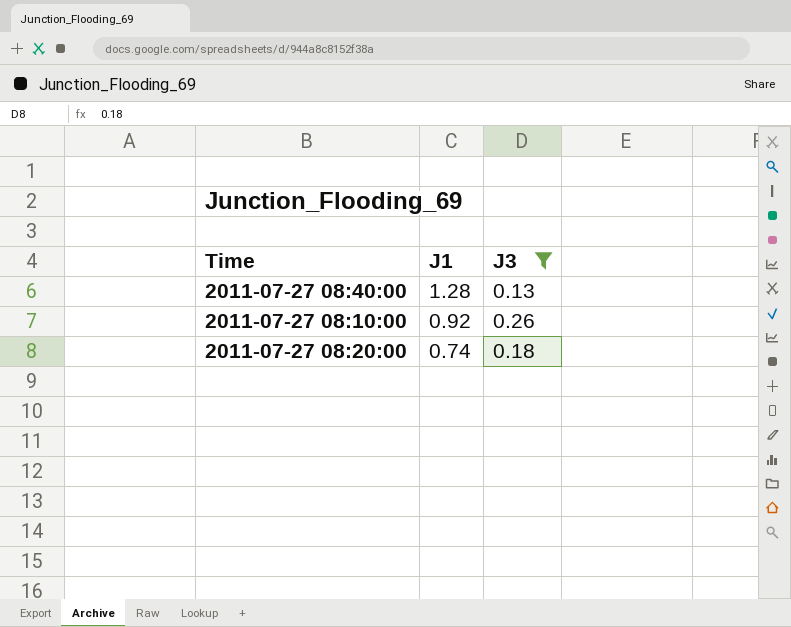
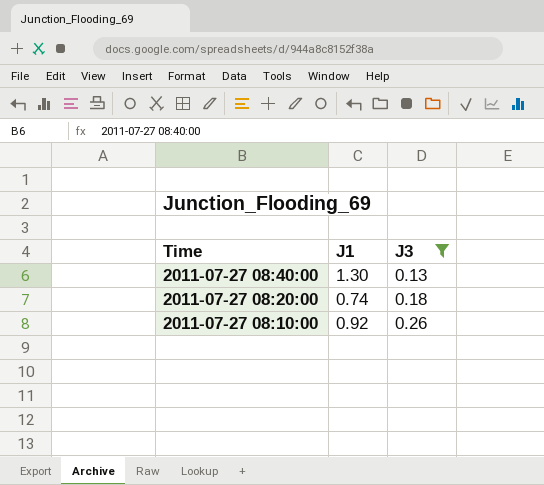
row order: J1 descending -> Time descending
2011-07-27 08:40:00 | J1: 1.28 -> 1.30

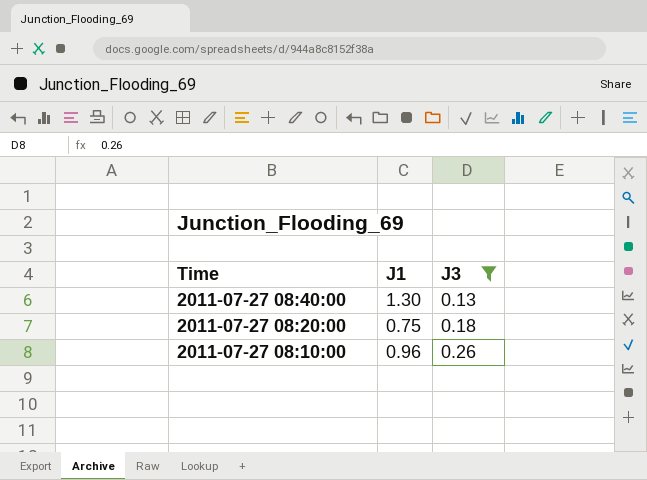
2011-07-27 08:20:00 | J1: 0.74 -> 0.75
2011-07-27 08:10:00 | J1: 0.92 -> 0.96

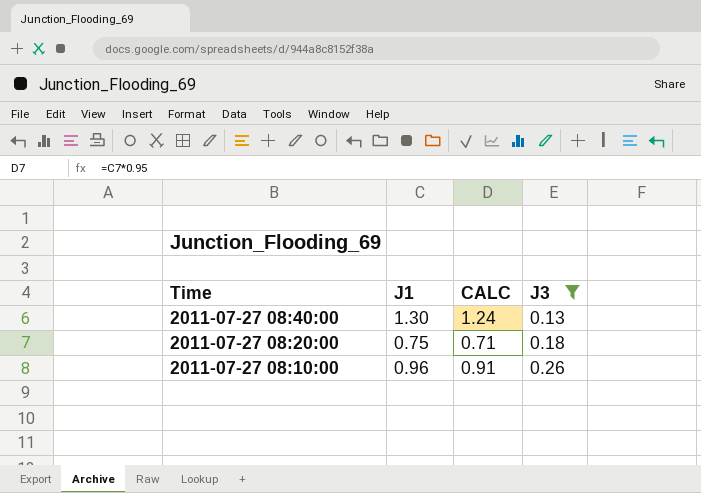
column CALC | formula: none -> [J1] * 0.95

